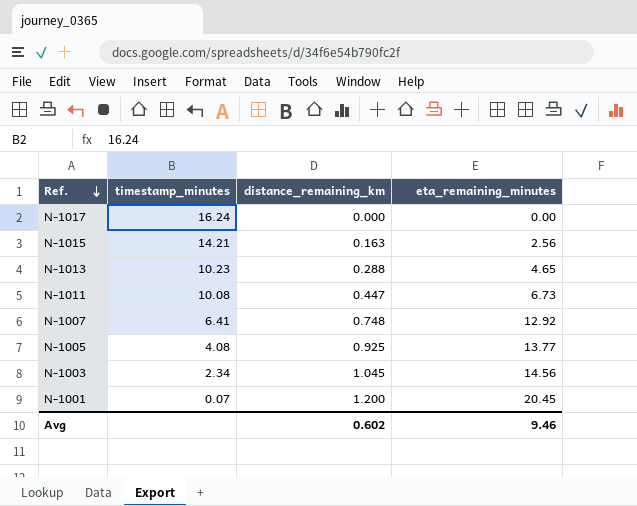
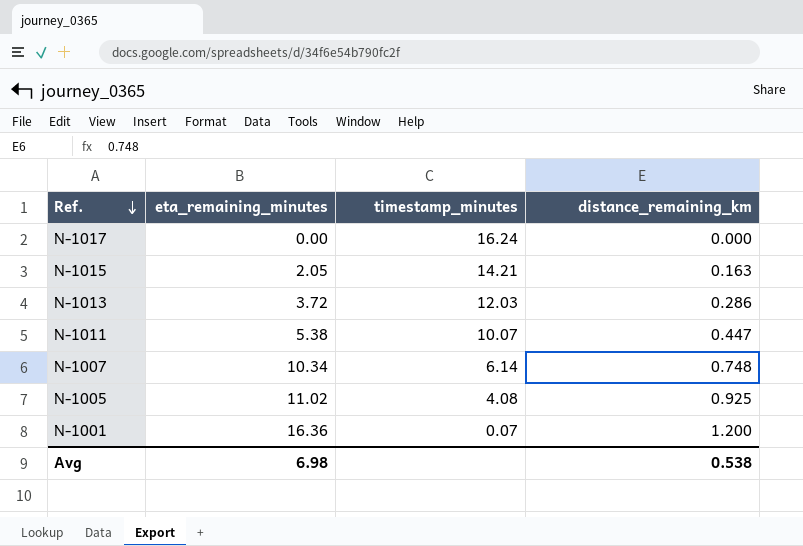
column eta_remaining_minutes | position: 4 -> 2
row N-1003: 2.34 | 1.045 | 14.56 -> none
N-1015 | eta_remaining_minutes: 2.56 -> 2.05
N-1013 | eta_remaining_minutes: 4.65 -> 3.72
N-1013 | timestamp_minutes: 10.23 -> 12.03
N-1013 | distance_remaining_km: 0.288 -> 0.286
N-1011 | eta_remaining_minutes: 6.73 -> 5.38
N-1011 | timestamp_minutes: 10.08 -> 10.07
N-1007 | eta_remaining_minutes: 12.92 -> 10.34
N-1007 | timestamp_minutes: 6.41 -> 6.14
N-1005 | eta_remaining_minutes: 13.77 -> 11.02
N-1001 | eta_remaining_minutes: 20.45 -> 16.36
Avg | eta_remaining_minutes: 9.46 -> 6.98
Avg | distance_remaining_km: 0.602 -> 0.538

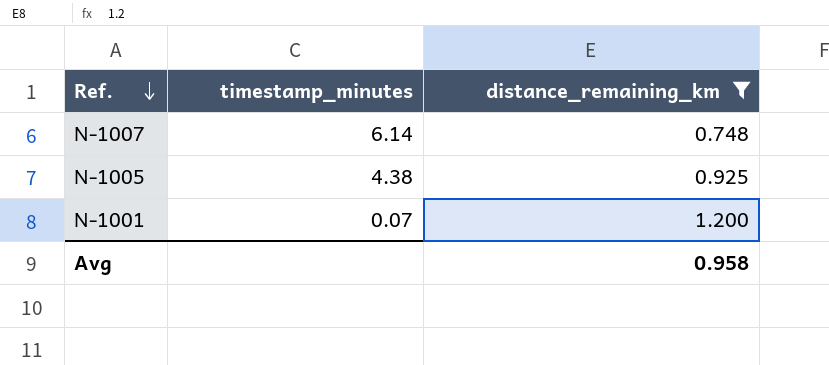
filter: none -> distance_remaining_km >= 0.748
column eta_remaining_minutes | position: 2 -> none
N-1005 | timestamp_minutes: 4.08 -> 4.38
Avg | distance_remaining_km: 0.538 -> 0.958

